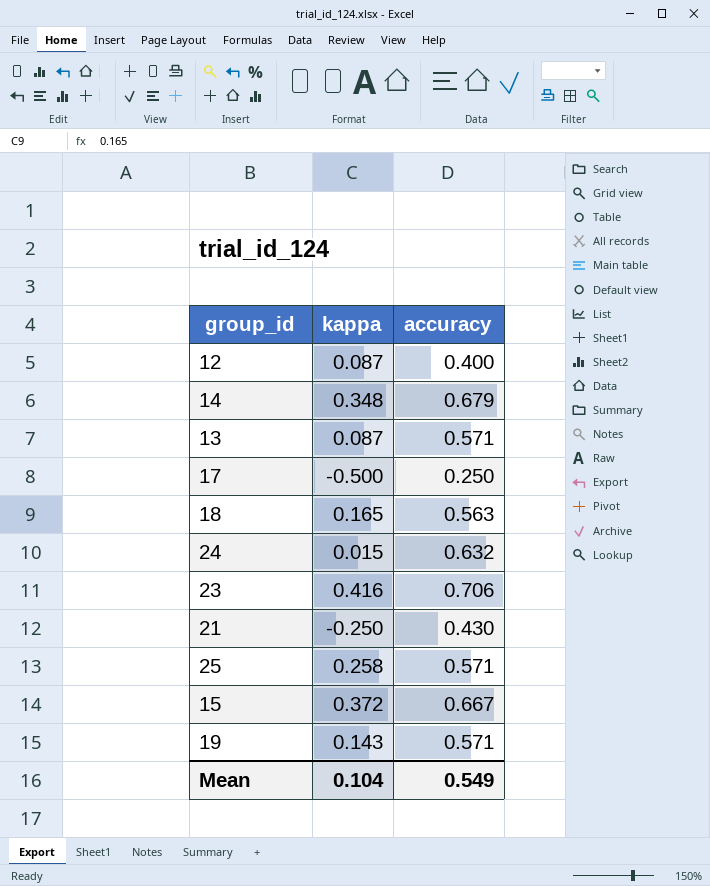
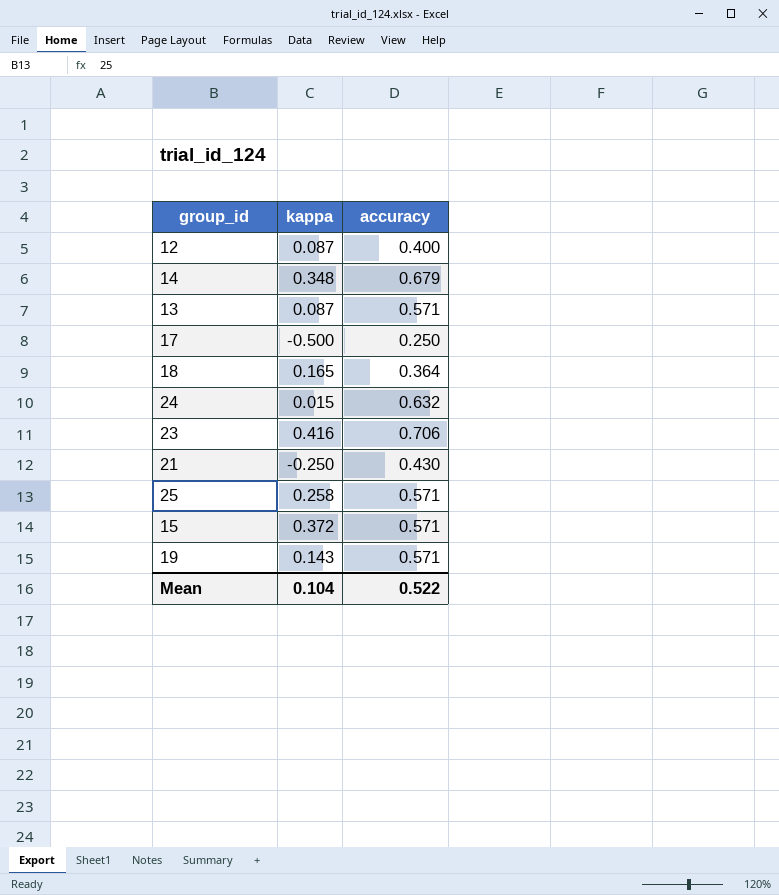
18 | accuracy: 0.563 -> 0.364
15 | accuracy: 0.667 -> 0.571
Mean | accuracy: 0.549 -> 0.522

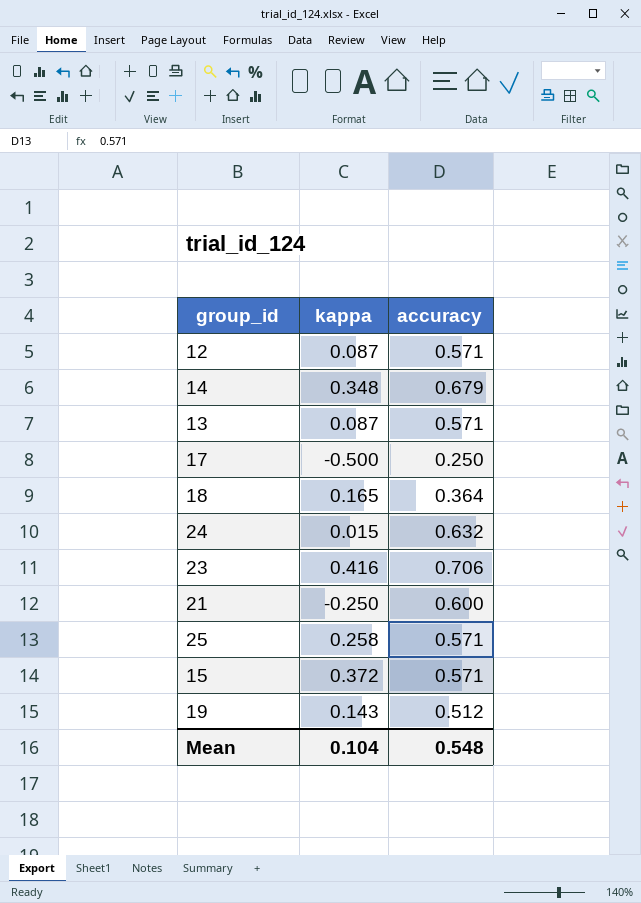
12 | accuracy: 0.400 -> 0.571
21 | accuracy: 0.430 -> 0.600
19 | accuracy: 0.571 -> 0.512
Mean | accuracy: 0.522 -> 0.548

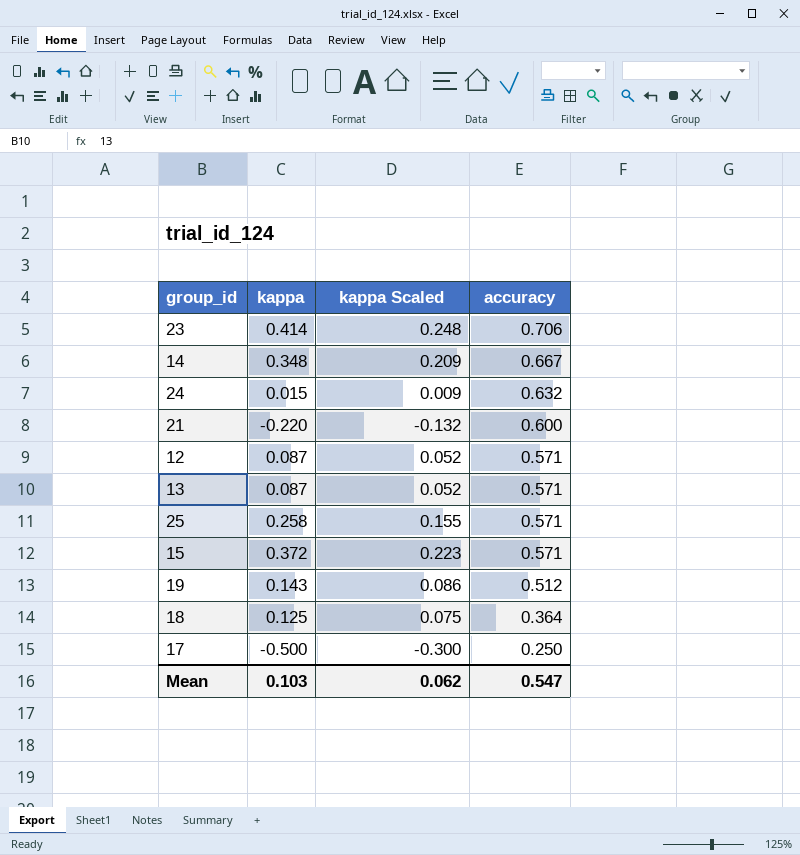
row order: none -> accuracy descending
column kappa Scaled | formula: none -> [kappa] * 0.6
23 | kappa: 0.416 -> 0.414
14 | accuracy: 0.679 -> 0.667
21 | kappa: -0.250 -> -0.220
18 | kappa: 0.165 -> 0.125
Mean | kappa: 0.104 -> 0.103
Mean | accuracy: 0.548 -> 0.547

